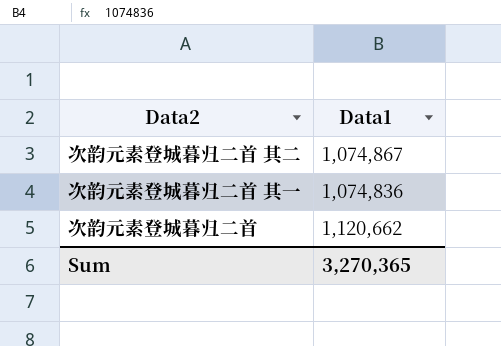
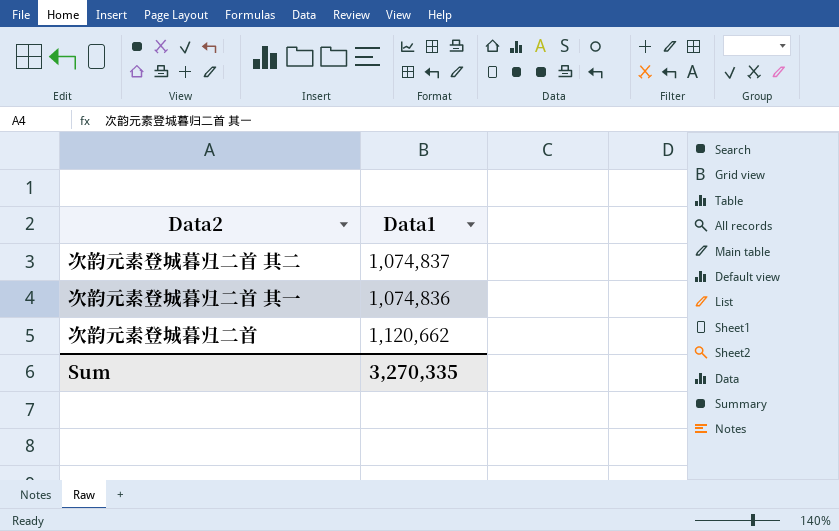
次韵元素登城暮归二首 其二 | Data1: 1,074,867 -> 1,074,837
Sum | Data1: 3,270,365 -> 3,270,335

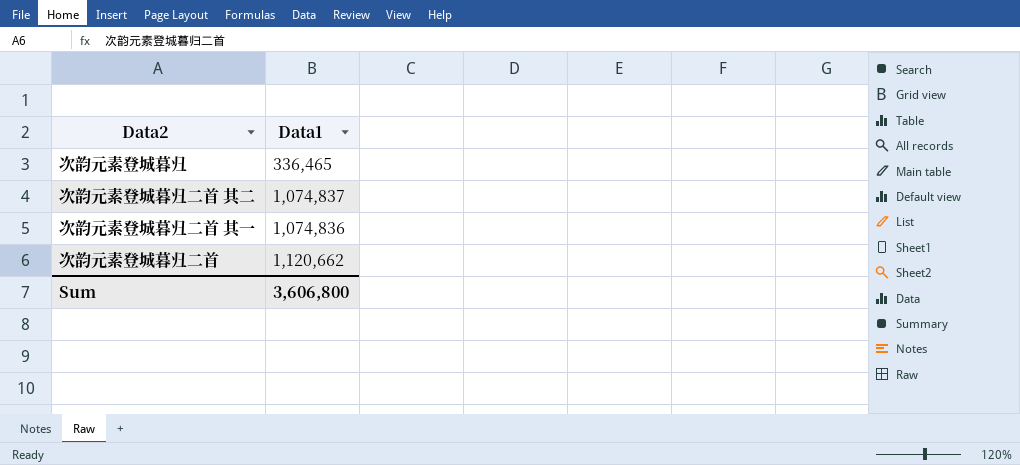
row 次韵元素登城暮归: none -> 336,465
Sum | Data1: 3,270,335 -> 3,606,800

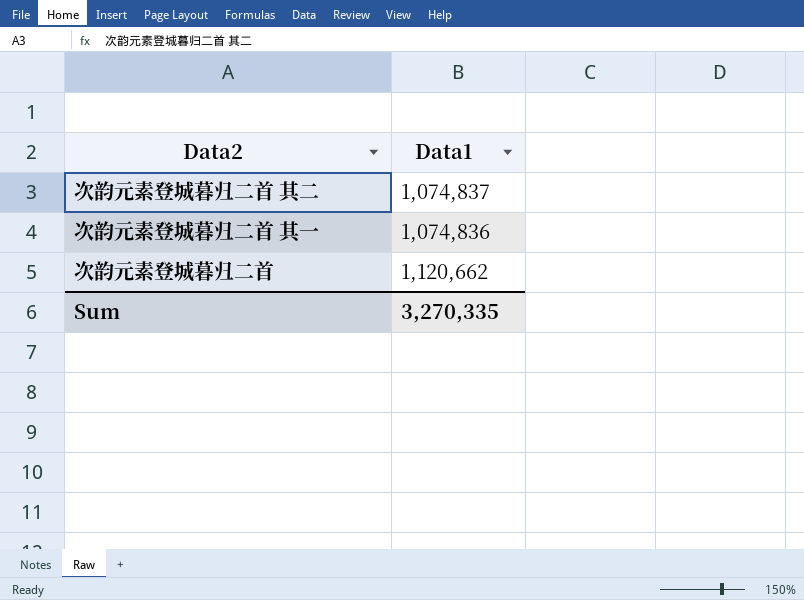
row 次韵元素登城暮归: 336,465 -> none
Sum | Data1: 3,606,800 -> 3,270,335

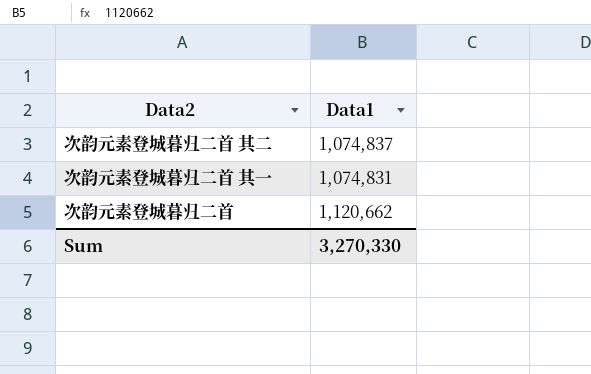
次韵元素登城暮归二首 其一 | Data1: 1,074,836 -> 1,074,831
Sum | Data1: 3,270,335 -> 3,270,330

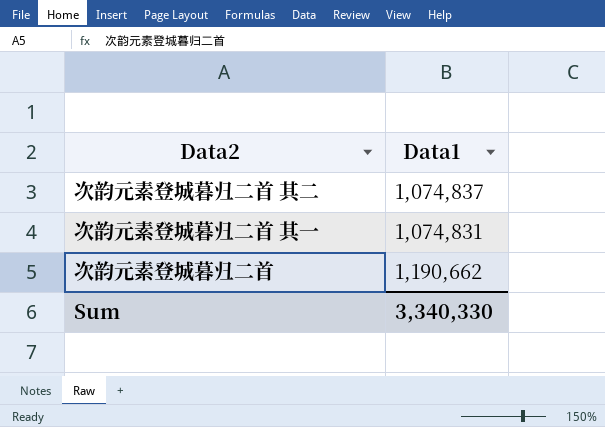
次韵元素登城暮归二首 | Data1: 1,120,662 -> 1,190,662
Sum | Data1: 3,270,330 -> 3,340,330

